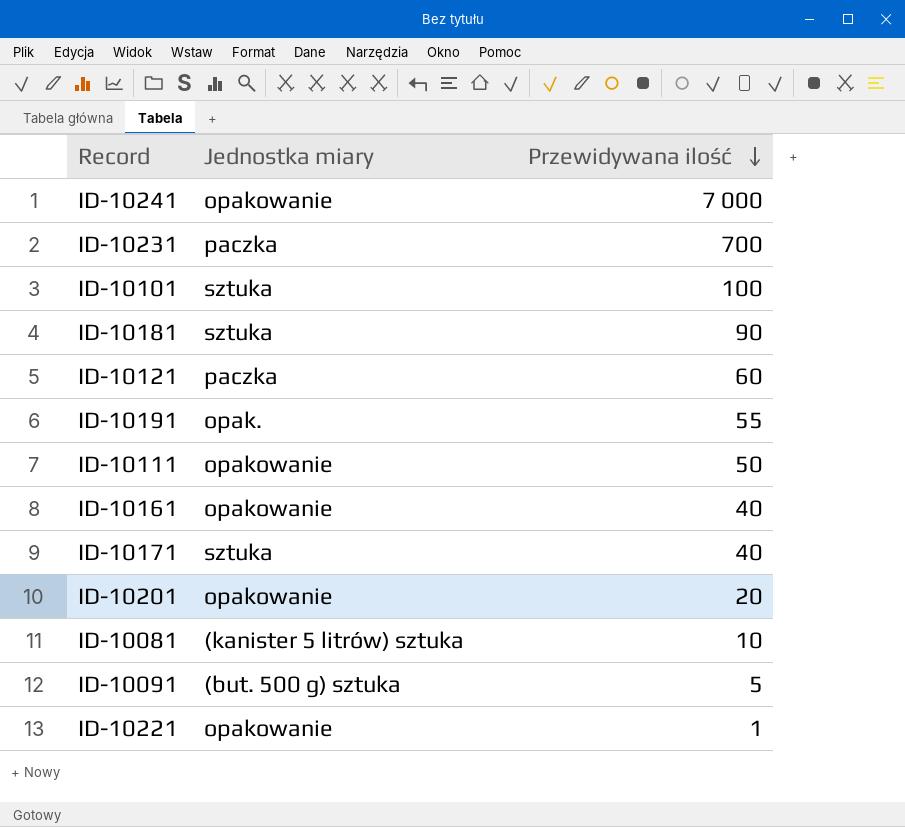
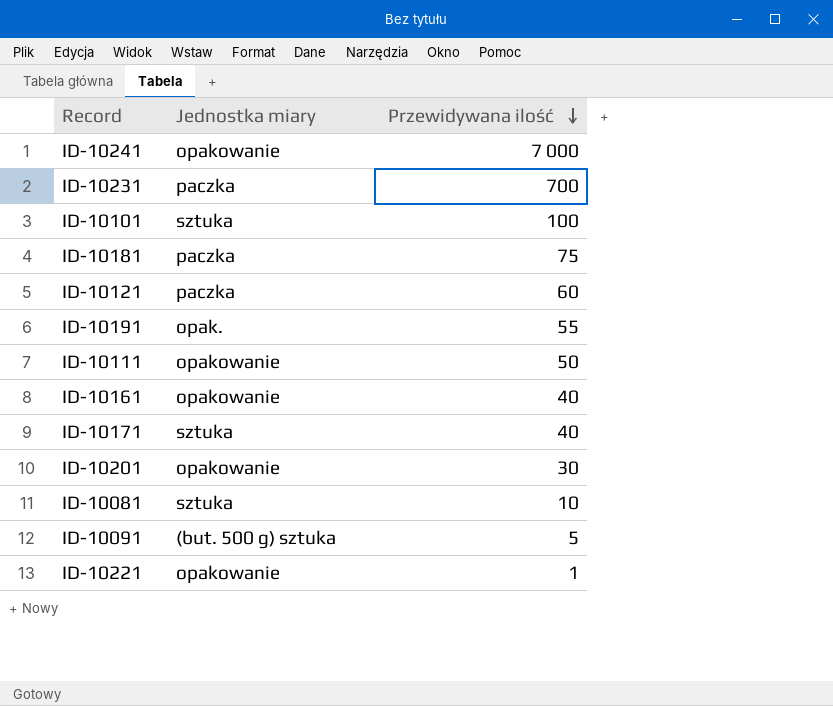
ID-10181 | Jednostka miary: sztuka -> paczka
ID-10181 | Przewidywana ilość: 90 -> 75
ID-10201 | Przewidywana ilość: 20 -> 30
ID-10081 | Jednostka miary: (kanister 5 litrów) sztuka -> sztuka

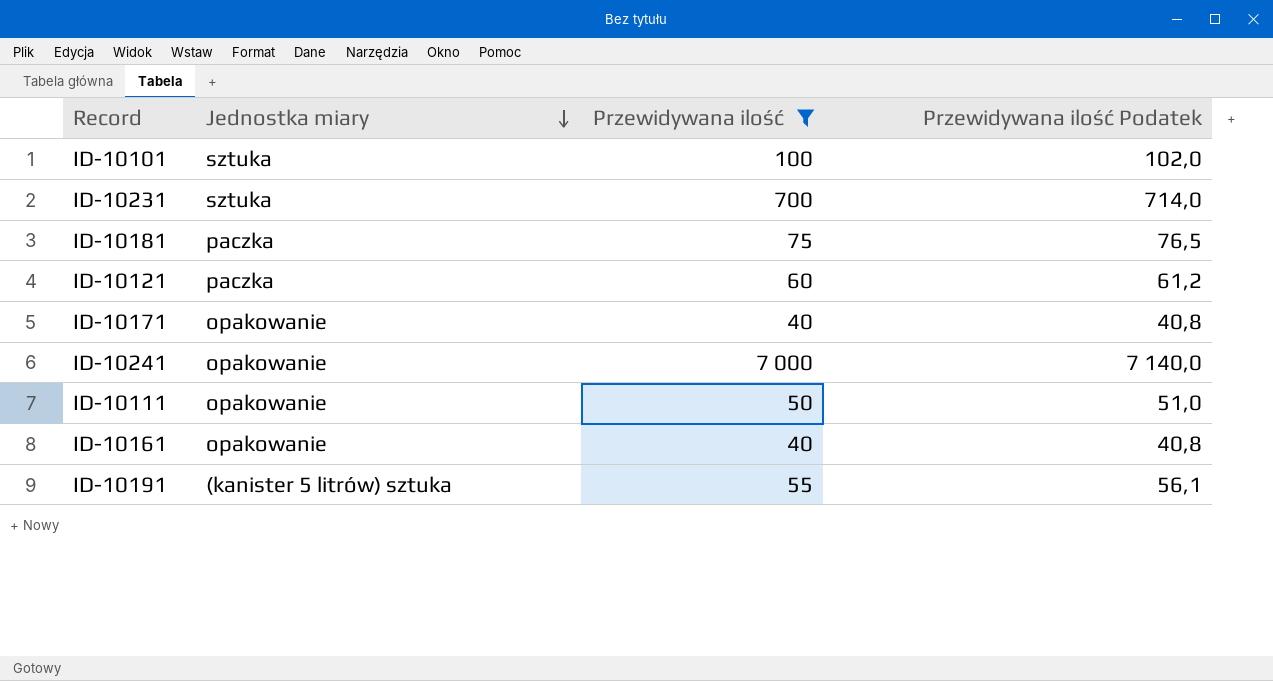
filter: none -> Przewidywana ilość >= 40
row order: Przewidywana ilość descending -> Jednostka miary descending
column Przewidywana ilość Podatek | formula: none -> [Przewidywana ilość] * 1,02
ID-10231 | Jednostka miary: paczka -> sztuka
ID-10171 | Jednostka miary: sztuka -> opakowanie
ID-10191 | Jednostka miary: opak. -> (kanister 5 litrów) sztuka

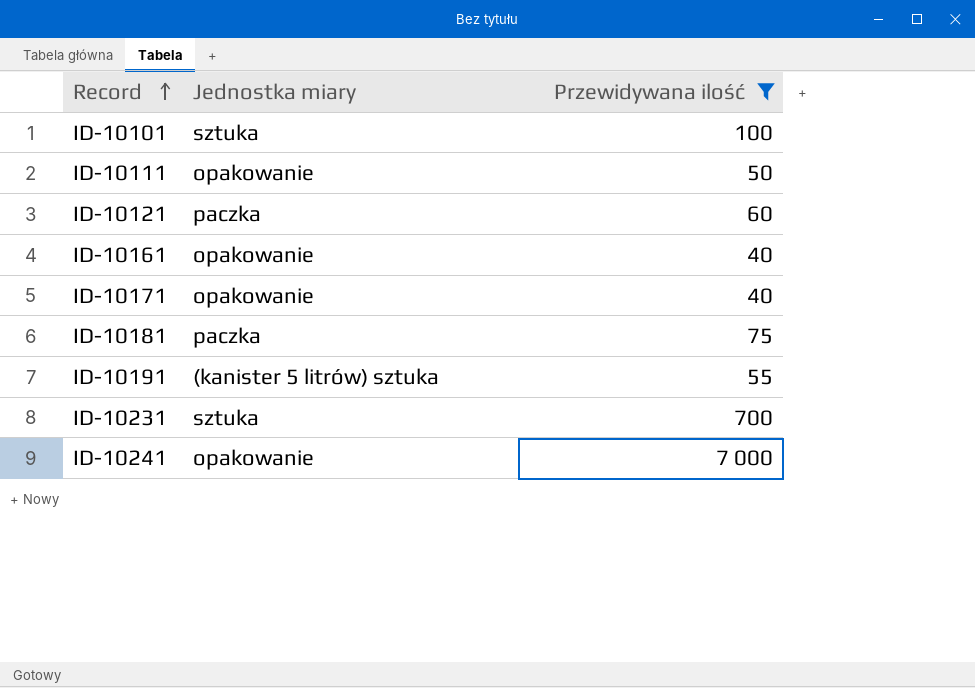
row order: Jednostka miary descending -> Record ascending
column Przewidywana ilość Podatek | formula: [Przewidywana ilość] * 1,02 -> none

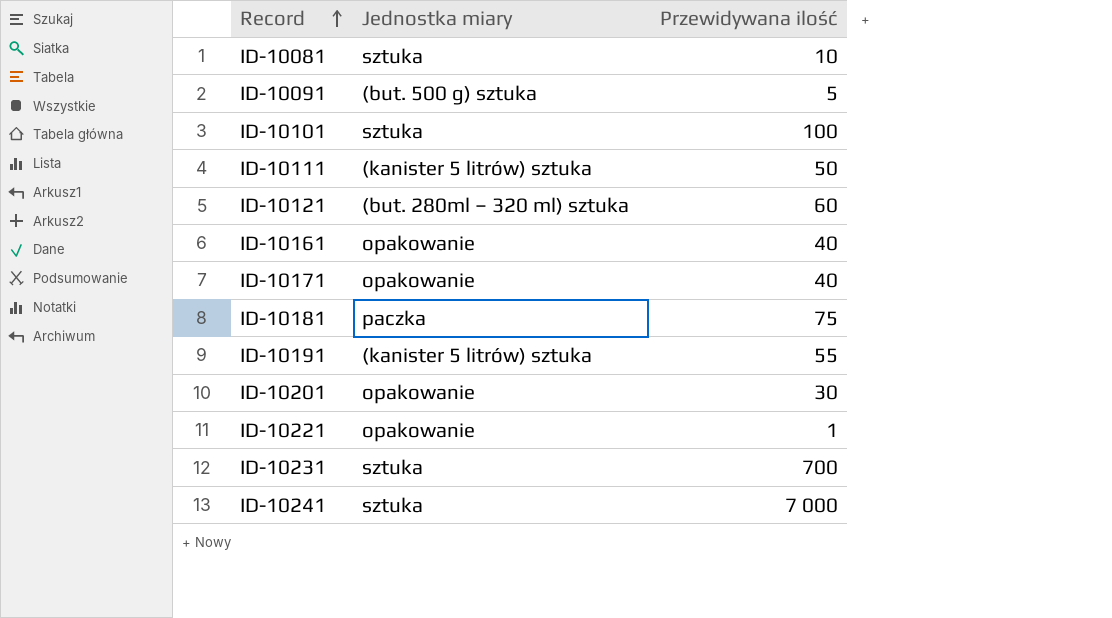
filter: Przewidywana ilość >= 40 -> none
ID-10111 | Jednostka miary: opakowanie -> (kanister 5 litrów) sztuka
ID-10121 | Jednostka miary: paczka -> (but. 280ml – 320 ml) sztuka
ID-10241 | Jednostka miary: opakowanie -> sztuka

